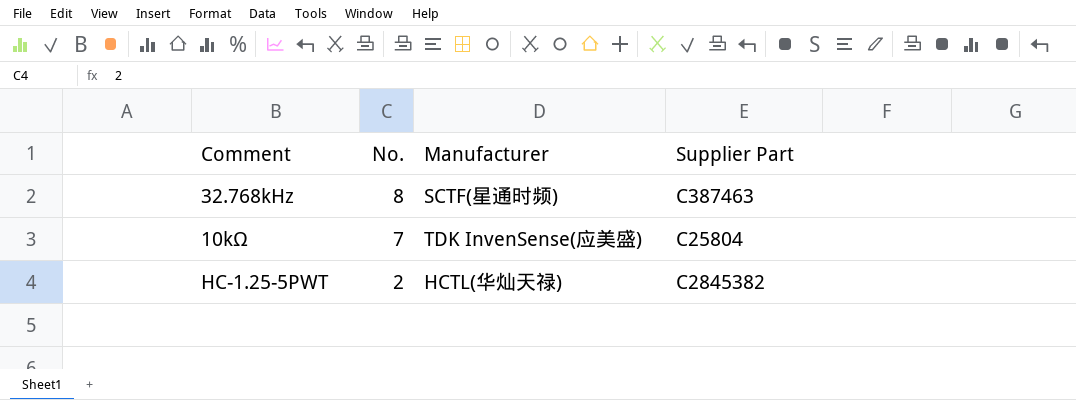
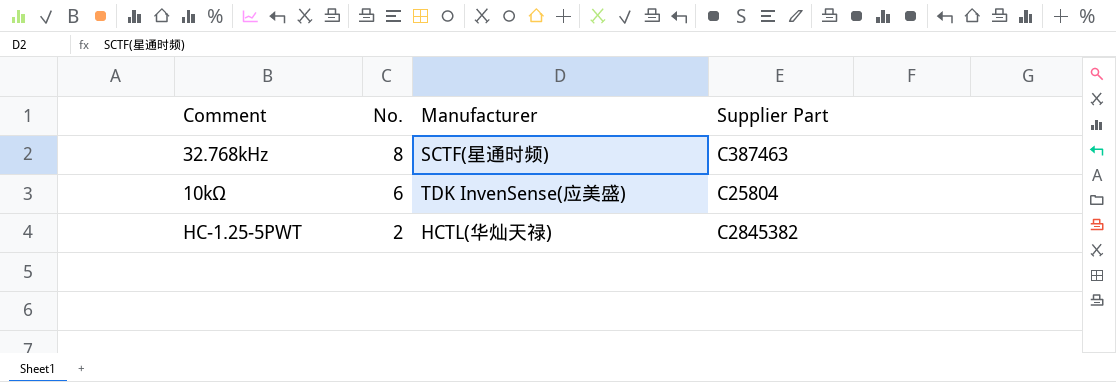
10kΩ | No.: 7 -> 6

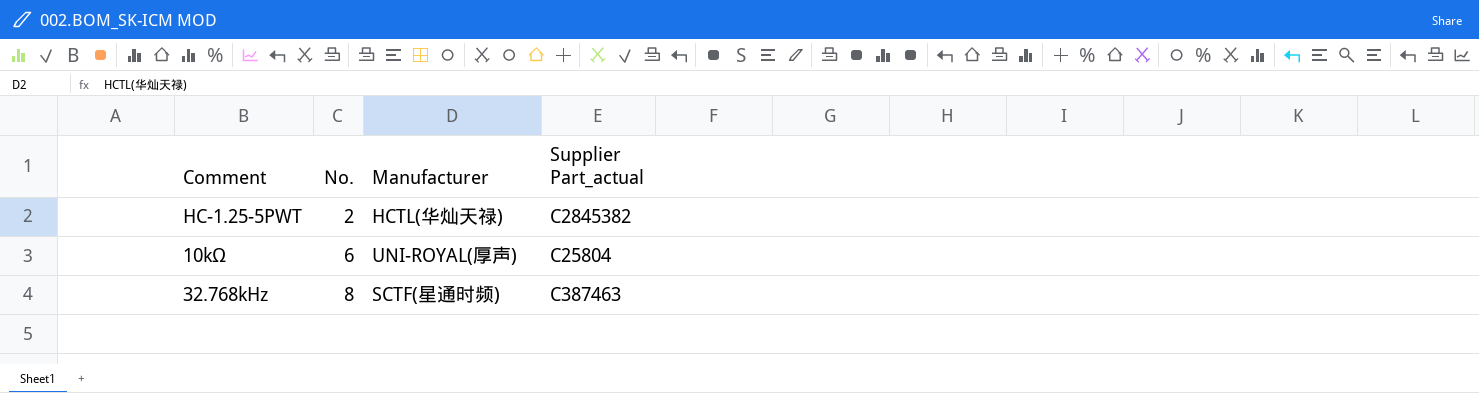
row order: No. descending -> No. ascending
column name: Supplier Part -> Supplier Part_actual
10kΩ | Manufacturer: TDK InvenSense(应美盛) -> UNI-ROYAL(厚声)

